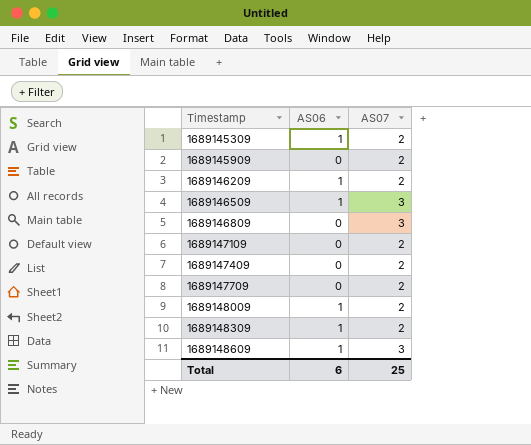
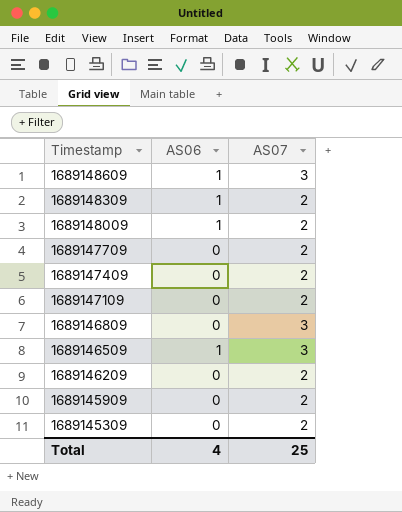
row order: Timestamp ascending -> Timestamp descending
1689146209 | AS06: 1 -> 0
1689145309 | AS06: 1 -> 0
Total | AS06: 6 -> 4

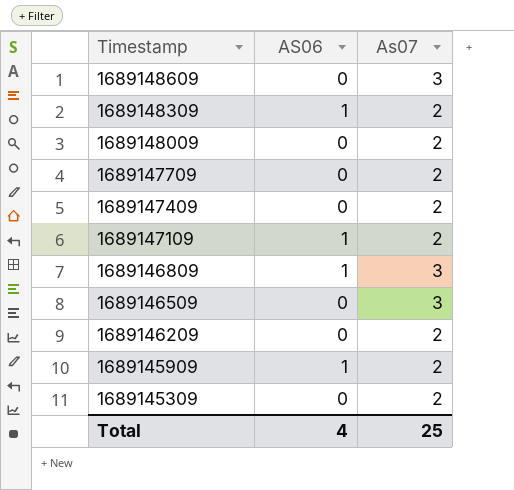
column name: AS07 -> As07
1689148609 | AS06: 1 -> 0
1689148009 | AS06: 1 -> 0
1689147109 | AS06: 0 -> 1
1689146809 | AS06: 0 -> 1
1689146509 | AS06: 1 -> 0
1689145909 | AS06: 0 -> 1

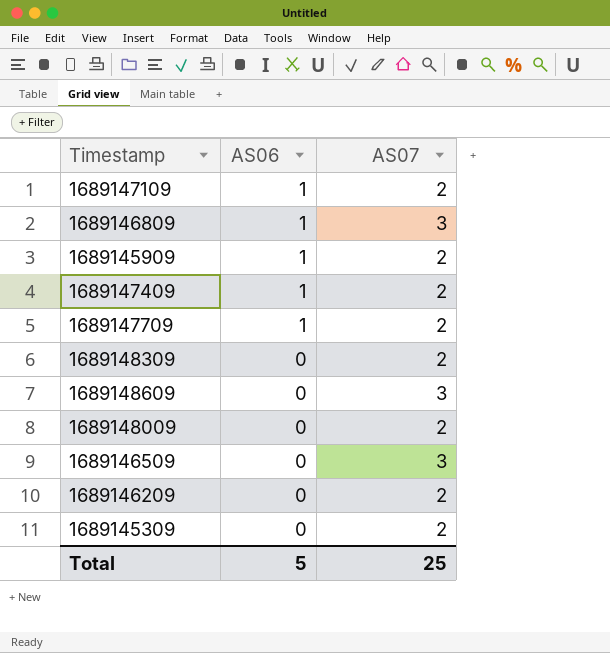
row order: Timestamp descending -> AS06 descending
column name: As07 -> AS07
1689147409 | AS06: 0 -> 1
1689147709 | AS06: 0 -> 1
1689148309 | AS06: 1 -> 0
Total | AS06: 4 -> 5

